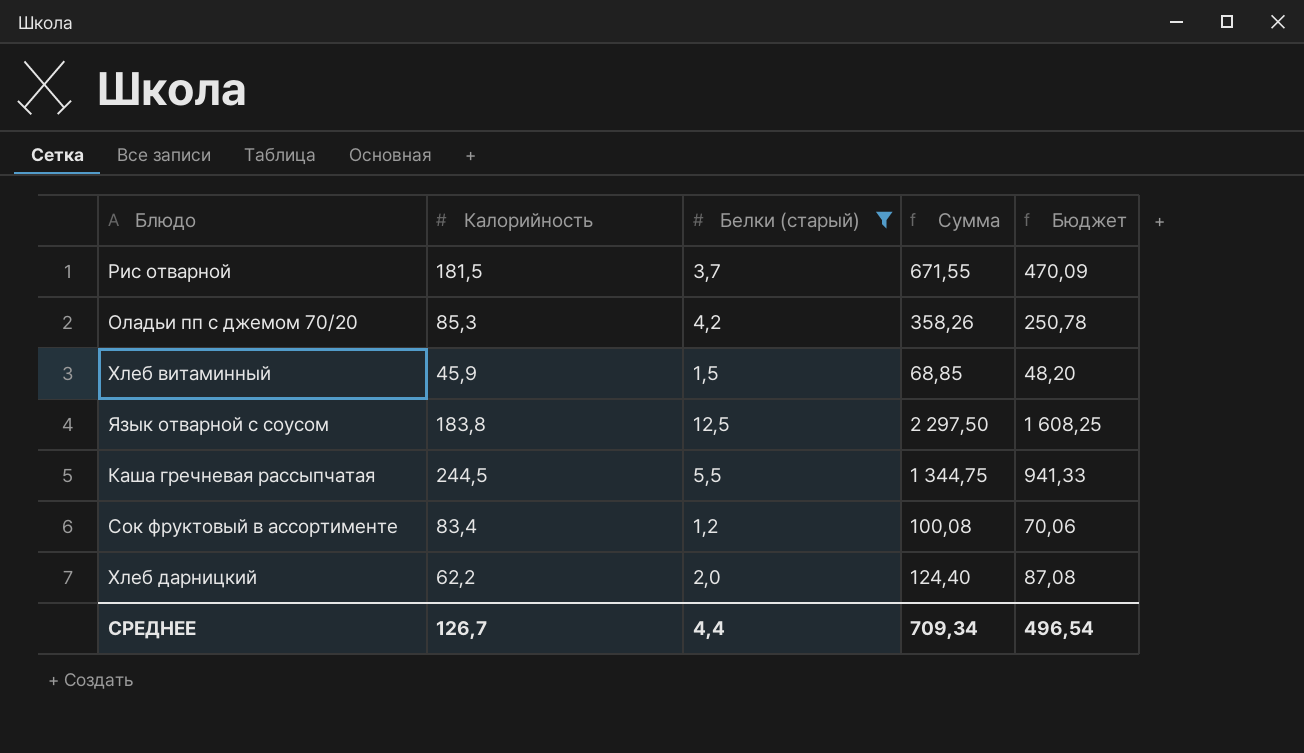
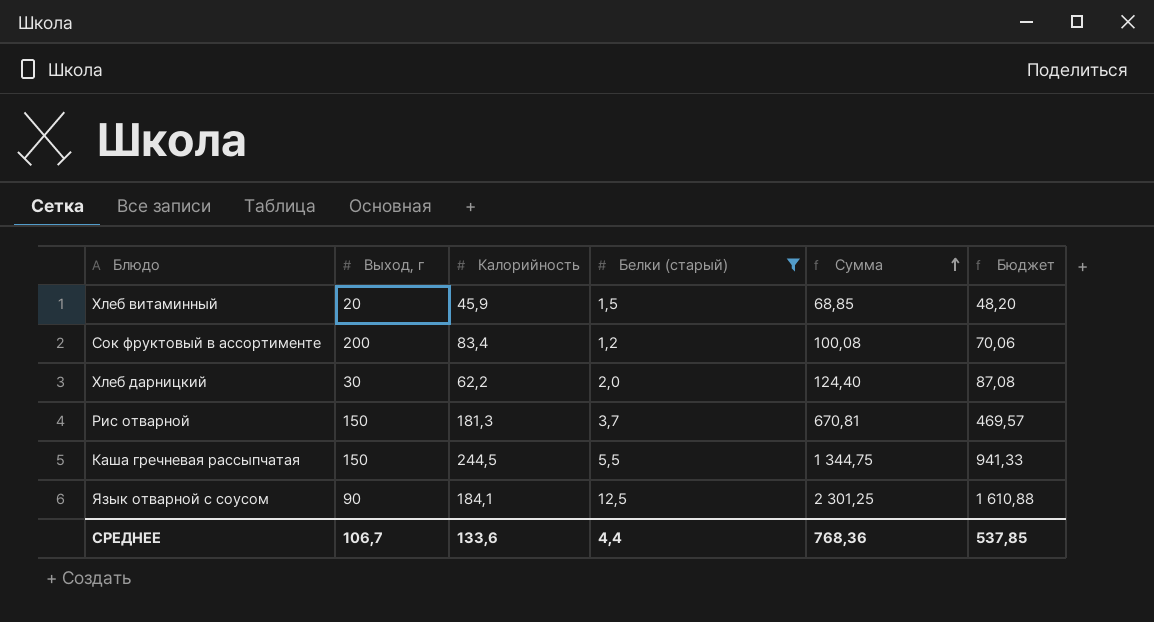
row order: none -> Сумма ascending
column Выход, г | position: none -> 2
row Оладьи пп с джемом 70/20: 85,3 | 4,2 | 358,26 | 250,78 -> none
Рис отварной | Калорийность: 181,5 -> 181,3
Рис отварной | Сумма: 671,55 -> 670,81
Рис отварной | Бюджет: 470,09 -> 469,57
Язык отварной с соусом | Калорийность: 183,8 -> 184,1
Язык отварной с соусом | Сумма: 2 297,50 -> 2 301,25
Язык отварной с соусом | Бюджет: 1 608,25 -> 1 610,88
СРЕДНЕЕ | Калорийность: 126,7 -> 133,6
СРЕДНЕЕ | Сумма: 709,34 -> 768,36
СРЕДНЕЕ | Бюджет: 496,54 -> 537,85

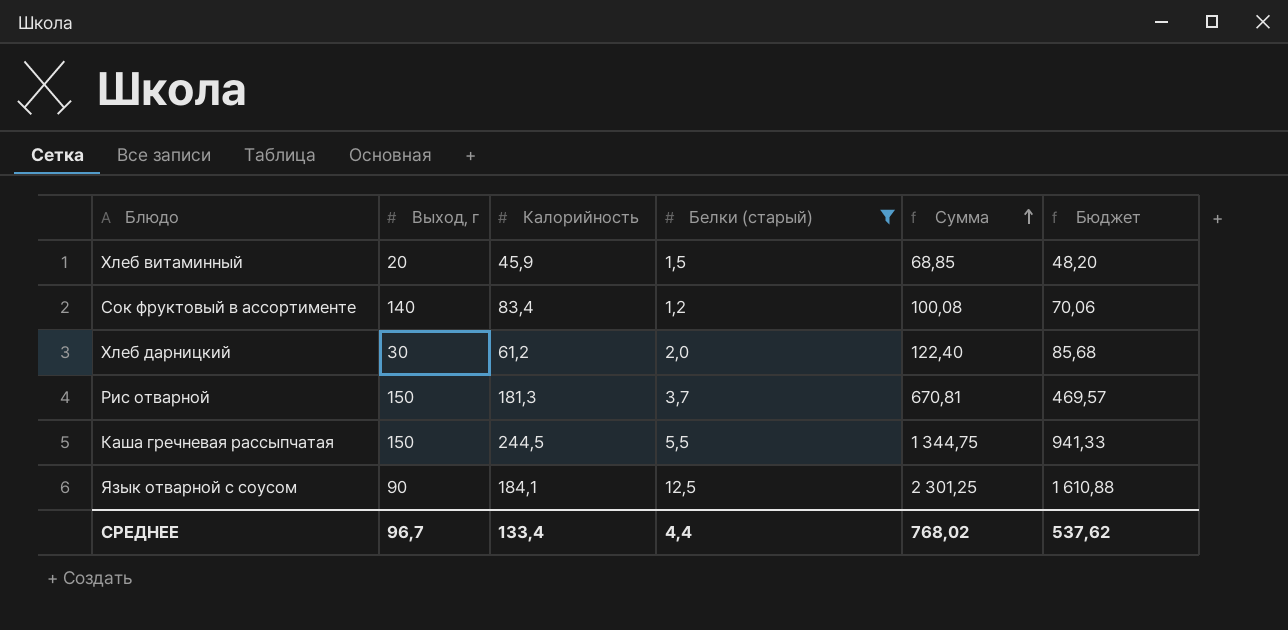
Сок фруктовый в ассортименте | Выход, г: 200 -> 140
Хлеб дарницкий | Калорийность: 62,2 -> 61,2
Хлеб дарницкий | Сумма: 124,40 -> 122,40
Хлеб дарницкий | Бюджет: 87,08 -> 85,68
СРЕДНЕЕ | Выход, г: 106,7 -> 96,7
СРЕДНЕЕ | Калорийность: 133,6 -> 133,4
СРЕДНЕЕ | Сумма: 768,36 -> 768,02
СРЕДНЕЕ | Бюджет: 537,85 -> 537,62

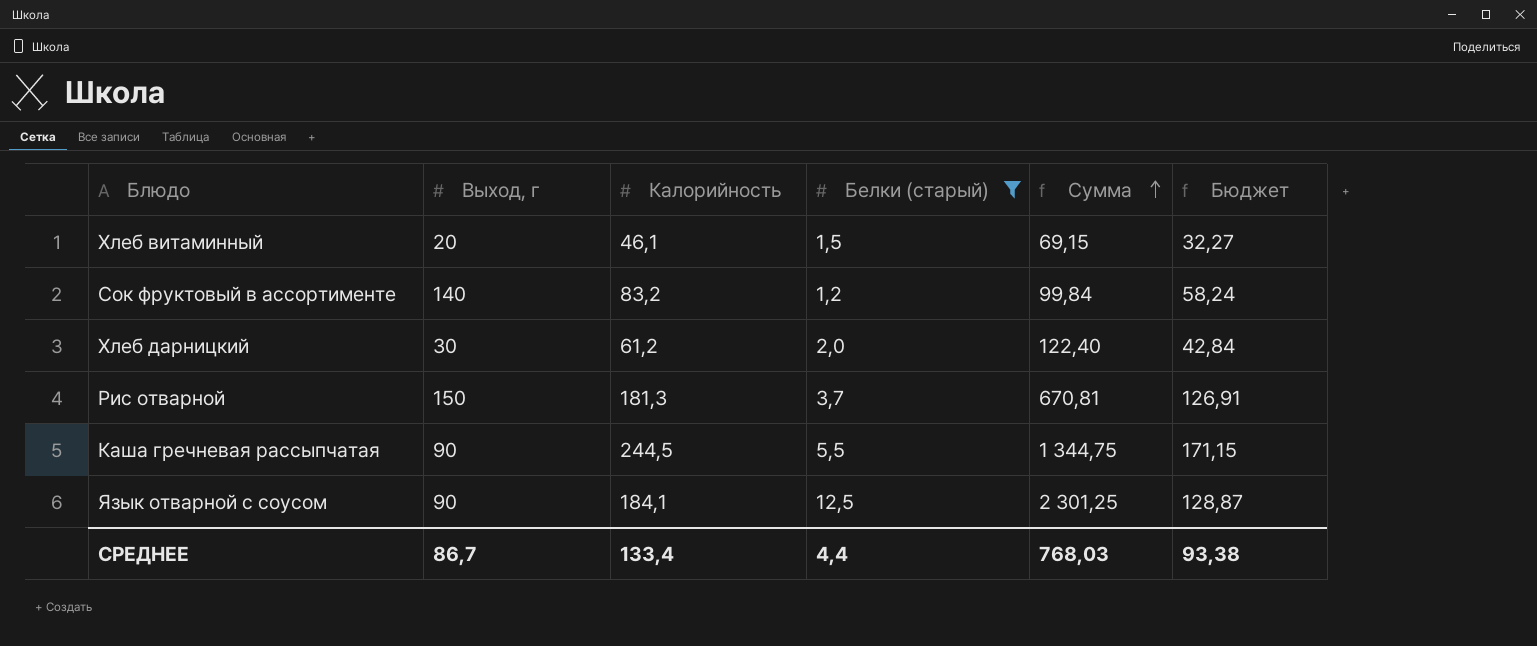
column Бюджет | formula: [Сумма] * 0,7 -> [Калорийность] * 0,7
Хлеб витаминный | Калорийность: 45,9 -> 46,1
Хлеб витаминный | Сумма: 68,85 -> 69,15
Сок фруктовый в ассортименте | Калорийность: 83,4 -> 83,2
Сок фруктовый в ассортименте | Сумма: 100,08 -> 99,84
Каша гречневая рассыпчатая | Выход, г: 150 -> 90
СРЕДНЕЕ | Выход, г: 96,7 -> 86,7
СРЕДНЕЕ | Сумма: 768,02 -> 768,03
СРЕДНЕЕ | Бюджет: 537,62 -> 93,38

